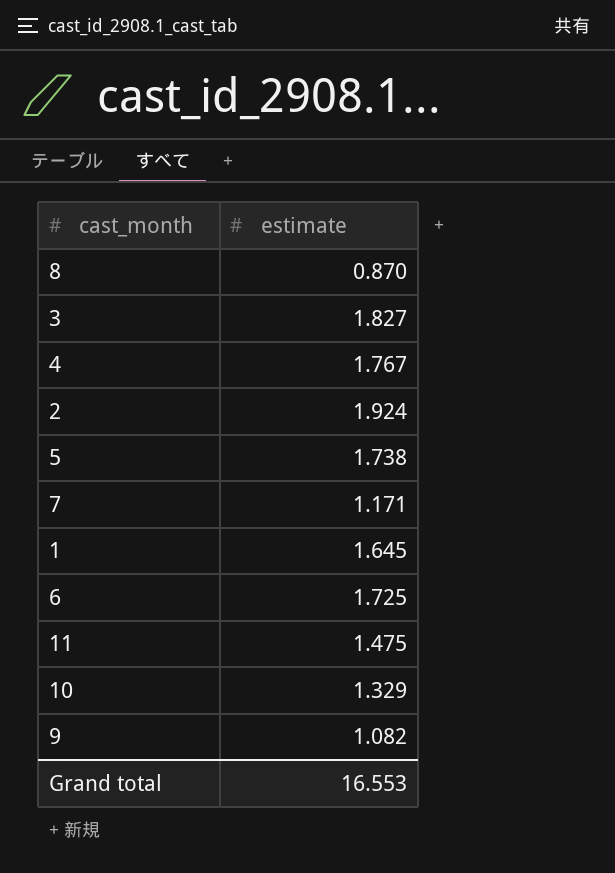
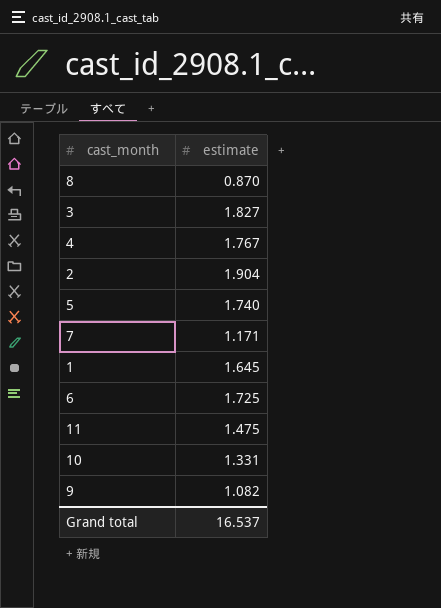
2 | estimate: 1.924 -> 1.904
5 | estimate: 1.738 -> 1.740
10 | estimate: 1.329 -> 1.331
Grand total | estimate: 16.553 -> 16.537

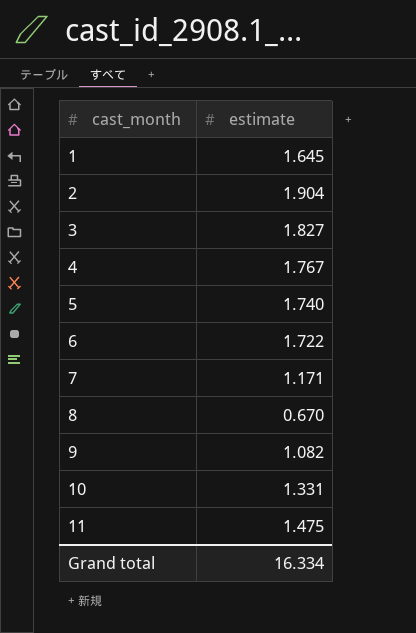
row order: none -> cast_month ascending
6 | estimate: 1.725 -> 1.722
8 | estimate: 0.870 -> 0.670
Grand total | estimate: 16.537 -> 16.334

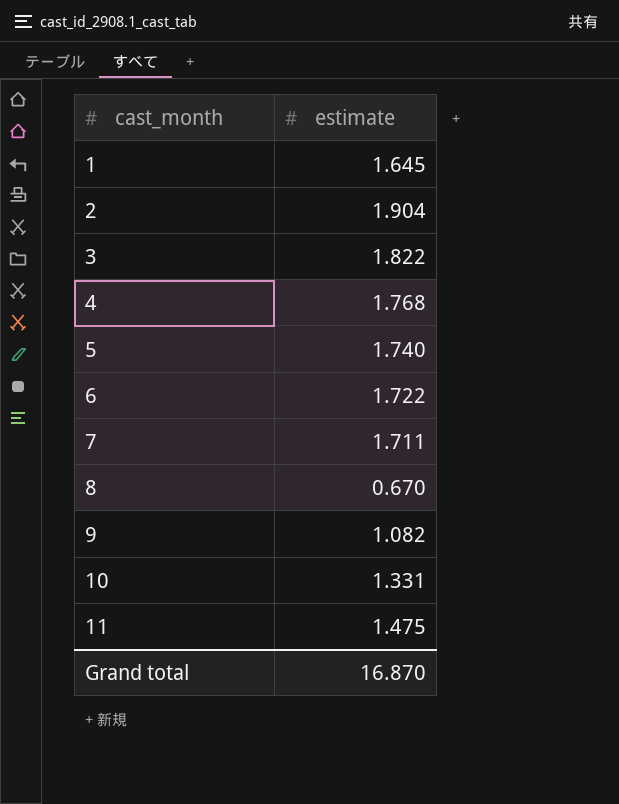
3 | estimate: 1.827 -> 1.822
4 | estimate: 1.767 -> 1.768
7 | estimate: 1.171 -> 1.711
Grand total | estimate: 16.334 -> 16.870

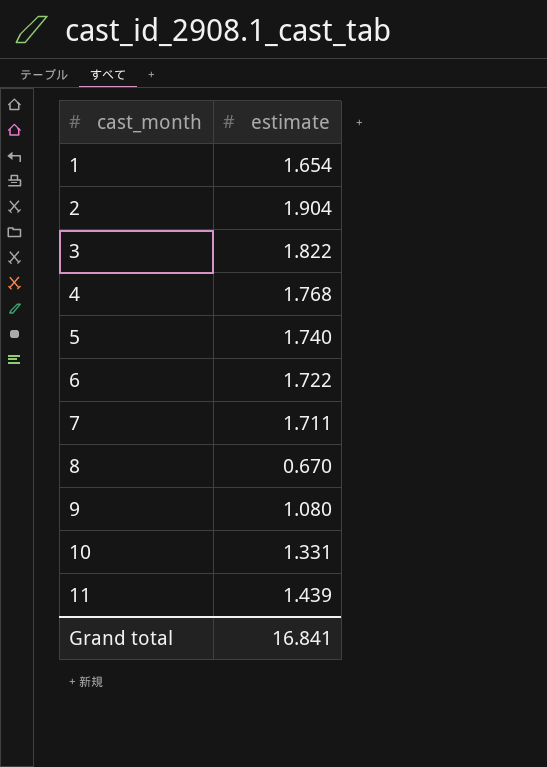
1 | estimate: 1.645 -> 1.654
9 | estimate: 1.082 -> 1.080
11 | estimate: 1.475 -> 1.439
Grand total | estimate: 16.870 -> 16.841

